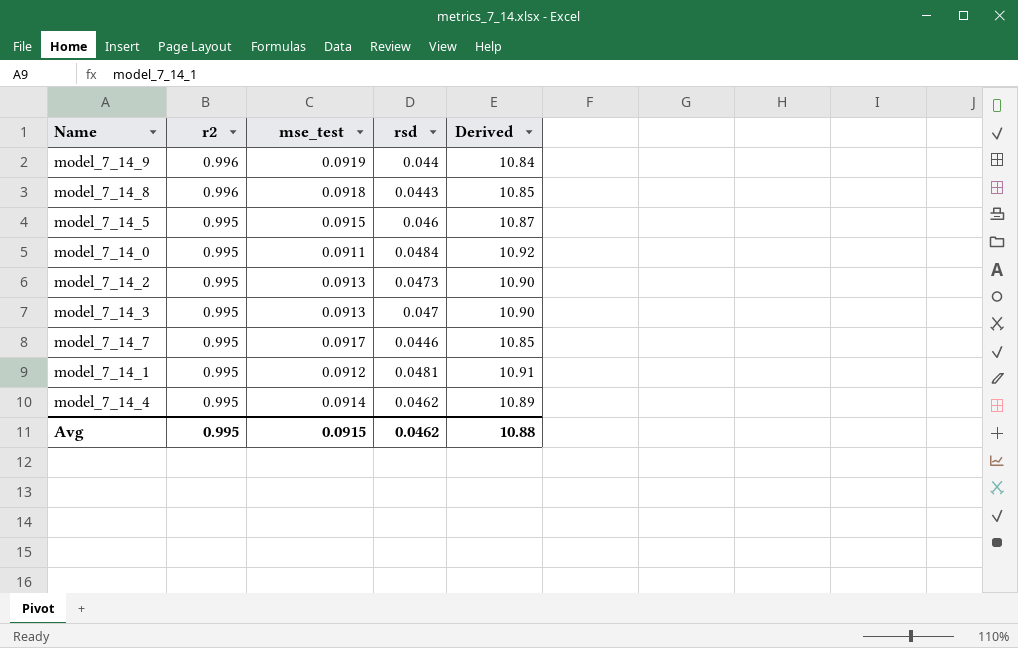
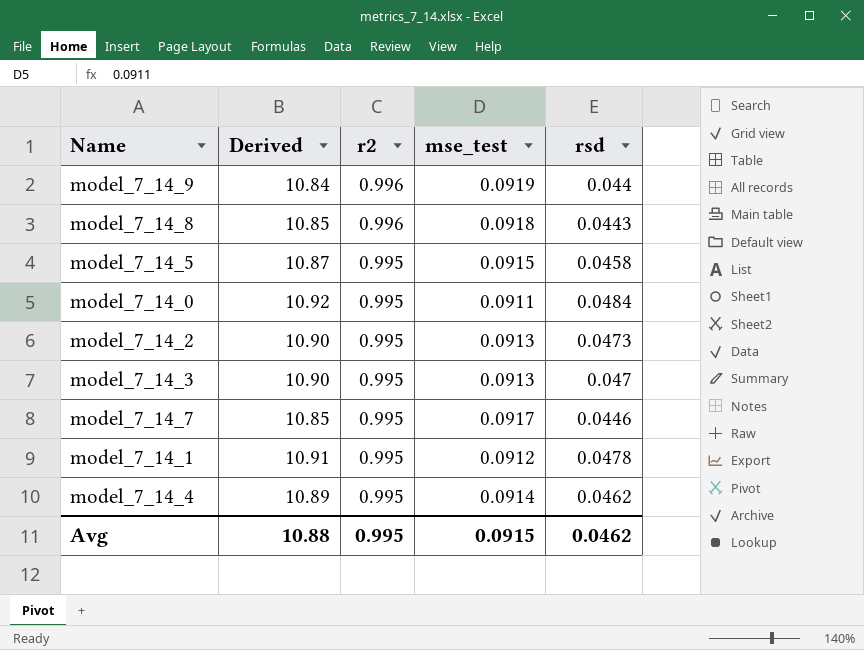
column Derived | position: 5 -> 2
model_7_14_5 | rsd: 0.046 -> 0.0458
model_7_14_1 | rsd: 0.0481 -> 0.0478

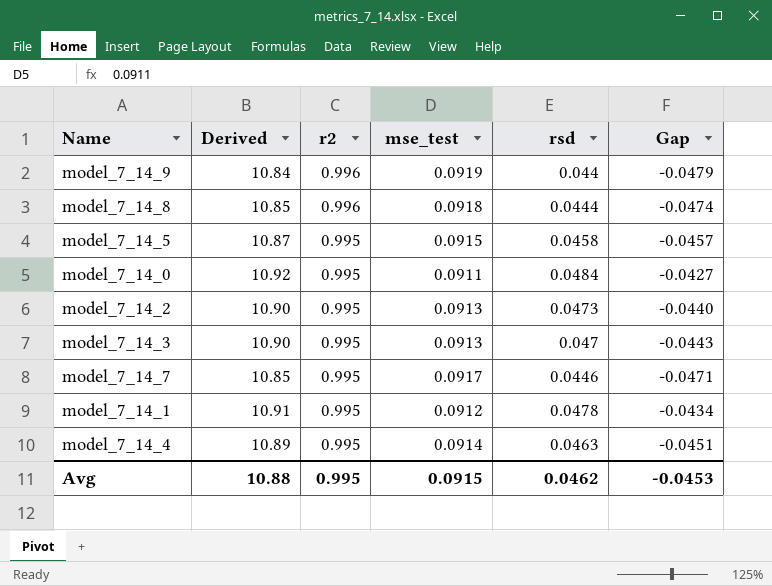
column Gap | formula: none -> [rsd] - [mse_test]
model_7_14_8 | rsd: 0.0443 -> 0.0444
model_7_14_4 | rsd: 0.0462 -> 0.0463

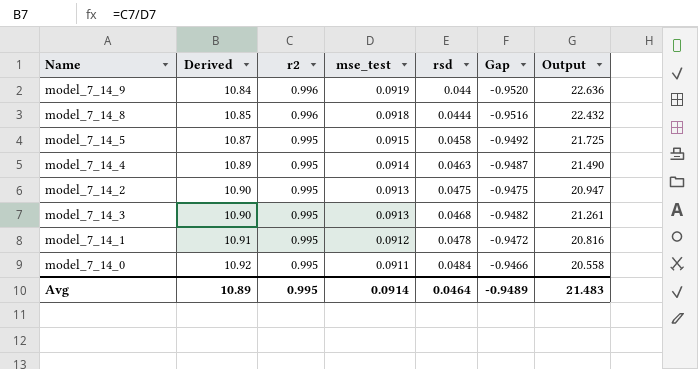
row order: r2 descending -> Derived ascending
column Gap | formula: [rsd] - [mse_test] -> [rsd] - [r2]
column Output | formula: none -> [r2] / [rsd]
row model_7_14_7: 10.85 | 0.995 | 0.0917 | 0.0446 | -0.0471 -> none
model_7_14_2 | rsd: 0.0473 -> 0.0475
model_7_14_3 | rsd: 0.047 -> 0.0468
Avg | Derived: 10.88 -> 10.89
Avg | mse_test: 0.0915 -> 0.0914
Avg | rsd: 0.0462 -> 0.0464
Avg | Gap: -0.0453 -> -0.9489

